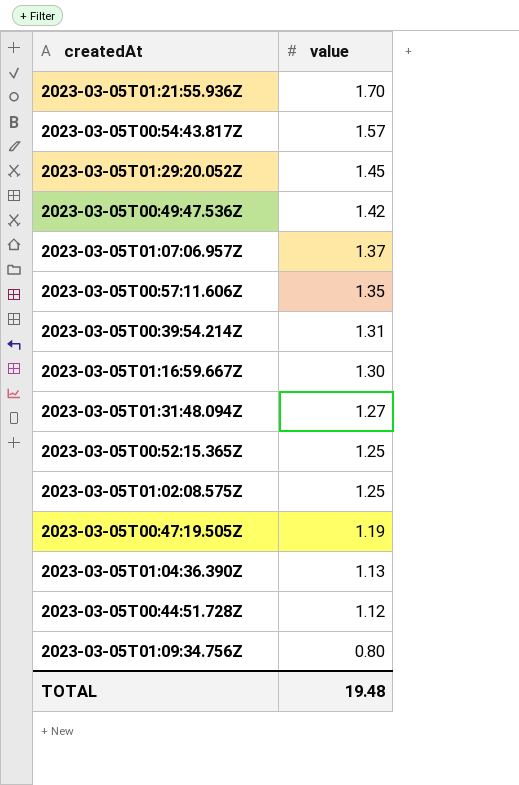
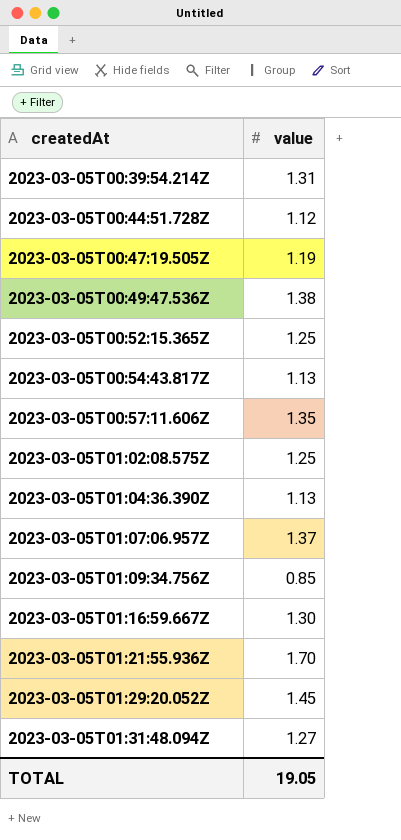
row order: value descending -> createdAt ascending
2023-03-05T00:49:47.536Z | value: 1.42 -> 1.38
2023-03-05T00:54:43.817Z | value: 1.57 -> 1.13
2023-03-05T01:09:34.756Z | value: 0.80 -> 0.85
TOTAL | value: 19.48 -> 19.05

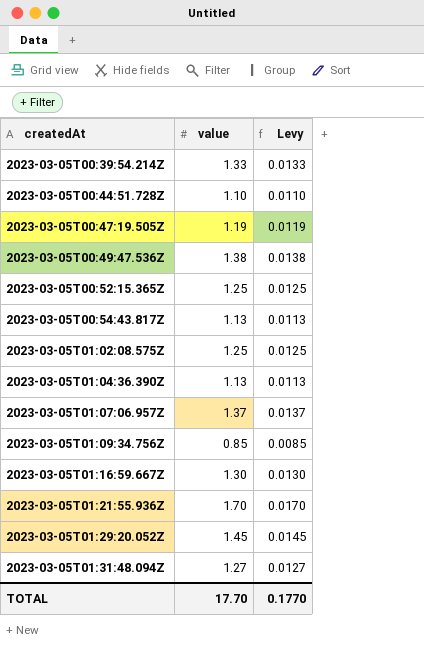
column Levy | formula: none -> [value] * 0.01
row 2023-03-05T00:57:11.606Z: 1.35 -> none
2023-03-05T00:39:54.214Z | value: 1.31 -> 1.33
2023-03-05T00:44:51.728Z | value: 1.12 -> 1.10
TOTAL | value: 19.05 -> 17.70

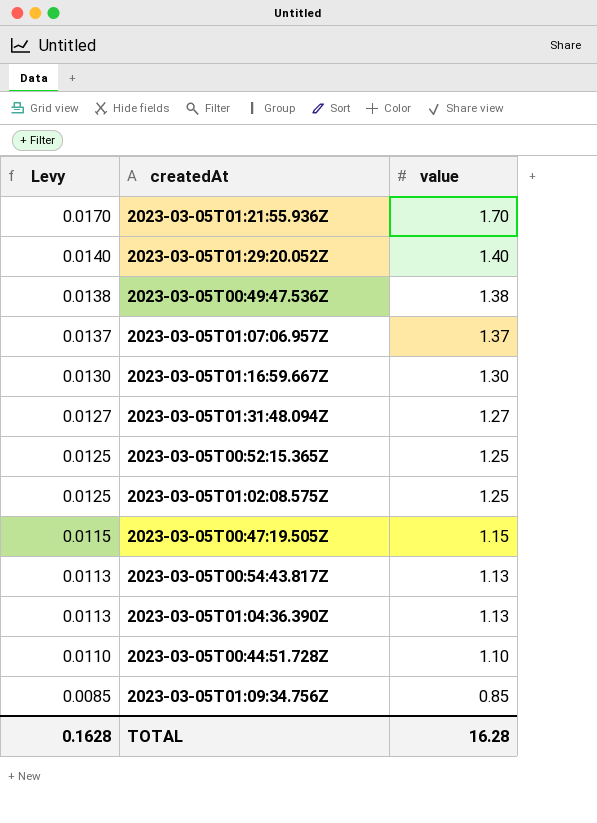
row order: createdAt ascending -> Levy descending
column Levy | position: 3 -> 1
row 2023-03-05T00:39:54.214Z: 1.33 | 0.0133 -> none
2023-03-05T01:29:20.052Z | Levy: 0.0145 -> 0.0140
2023-03-05T01:29:20.052Z | value: 1.45 -> 1.40
2023-03-05T00:47:19.505Z | Levy: 0.0119 -> 0.0115
2023-03-05T00:47:19.505Z | value: 1.19 -> 1.15
TOTAL | Levy: 0.1770 -> 0.1628
TOTAL | value: 17.70 -> 16.28

